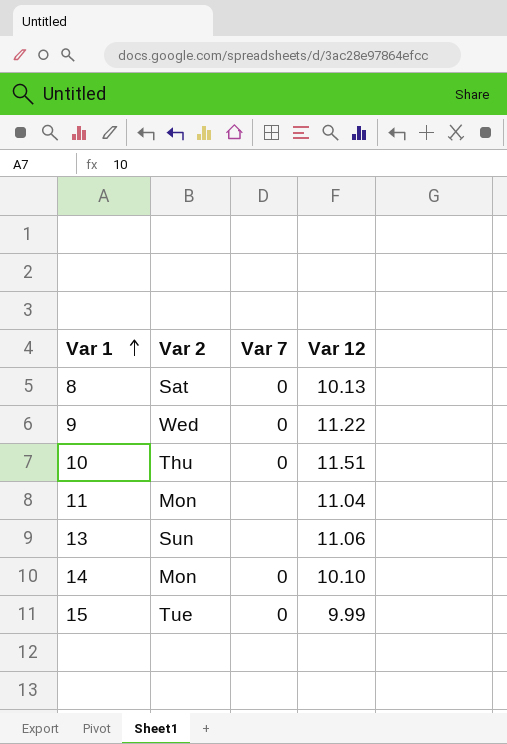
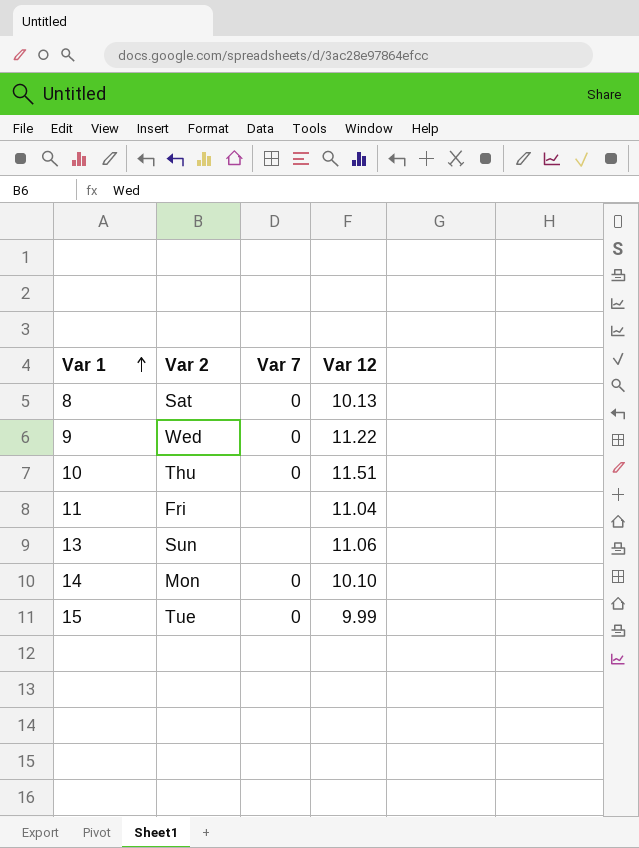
11 | Var 2: Mon -> Fri

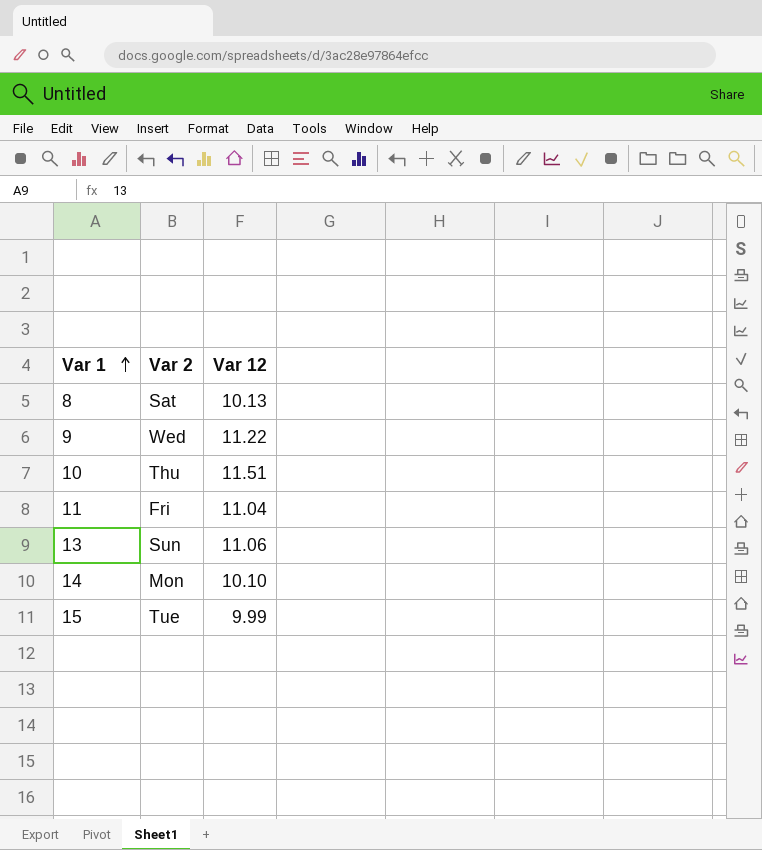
column Var 7 | position: 3 -> none

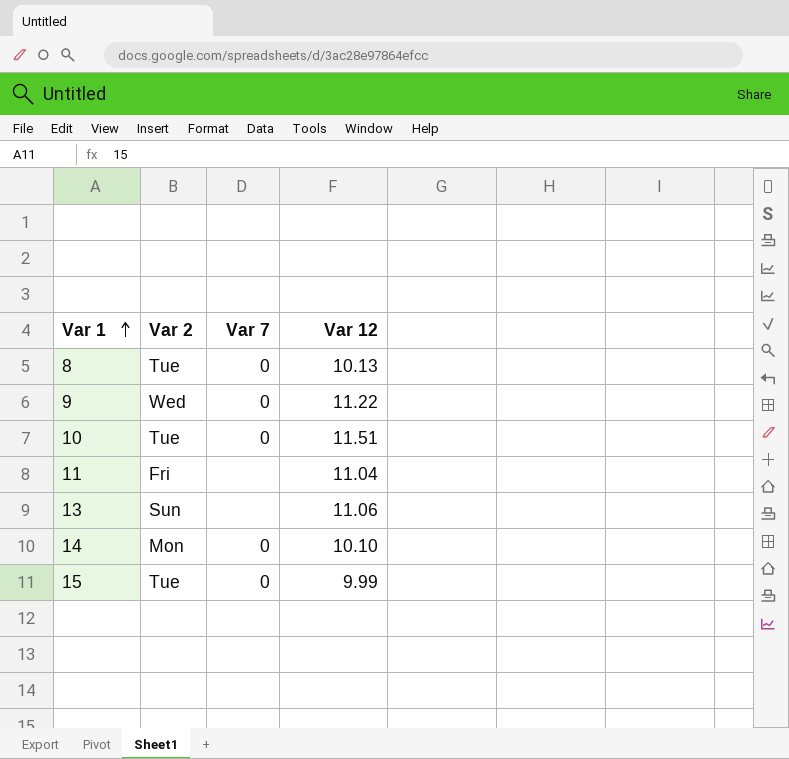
column Var 7 | position: none -> 3
8 | Var 2: Sat -> Tue
10 | Var 2: Thu -> Tue

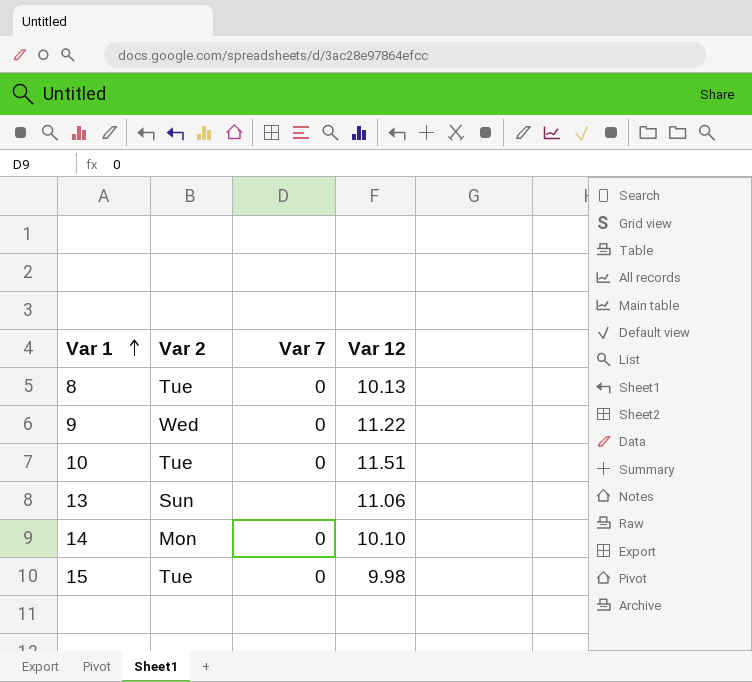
row 11: Fri | none | 11.04 -> none
15 | Var 12: 9.99 -> 9.98

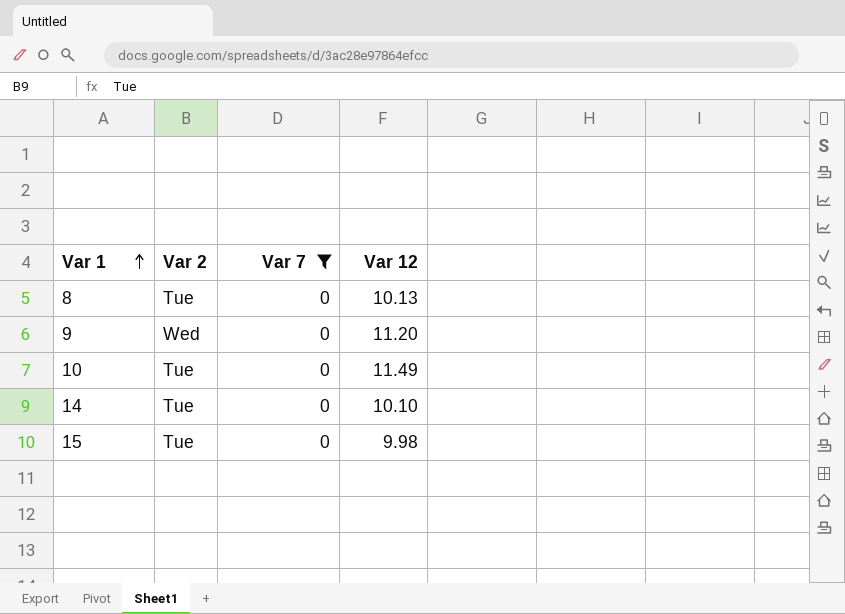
filter: none -> Var 7 = 0
9 | Var 12: 11.22 -> 11.20
10 | Var 12: 11.51 -> 11.49
14 | Var 2: Mon -> Tue

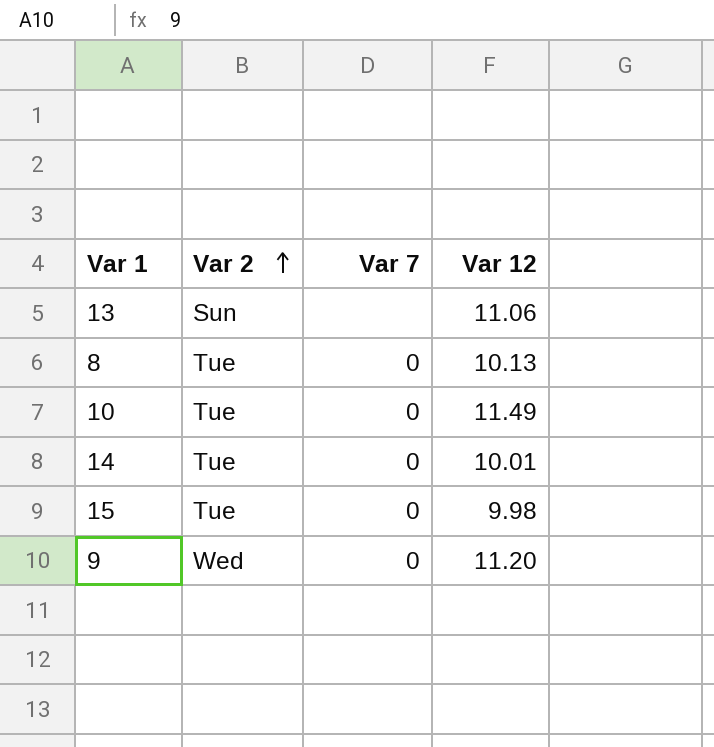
filter: Var 7 = 0 -> none
row order: Var 1 ascending -> Var 2 ascending
14 | Var 12: 10.10 -> 10.01

